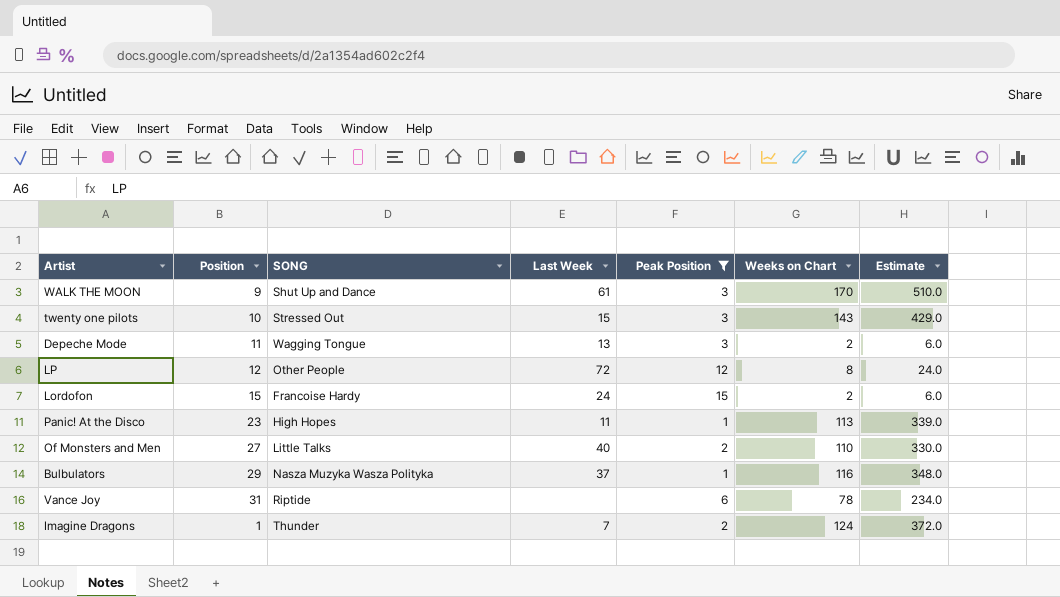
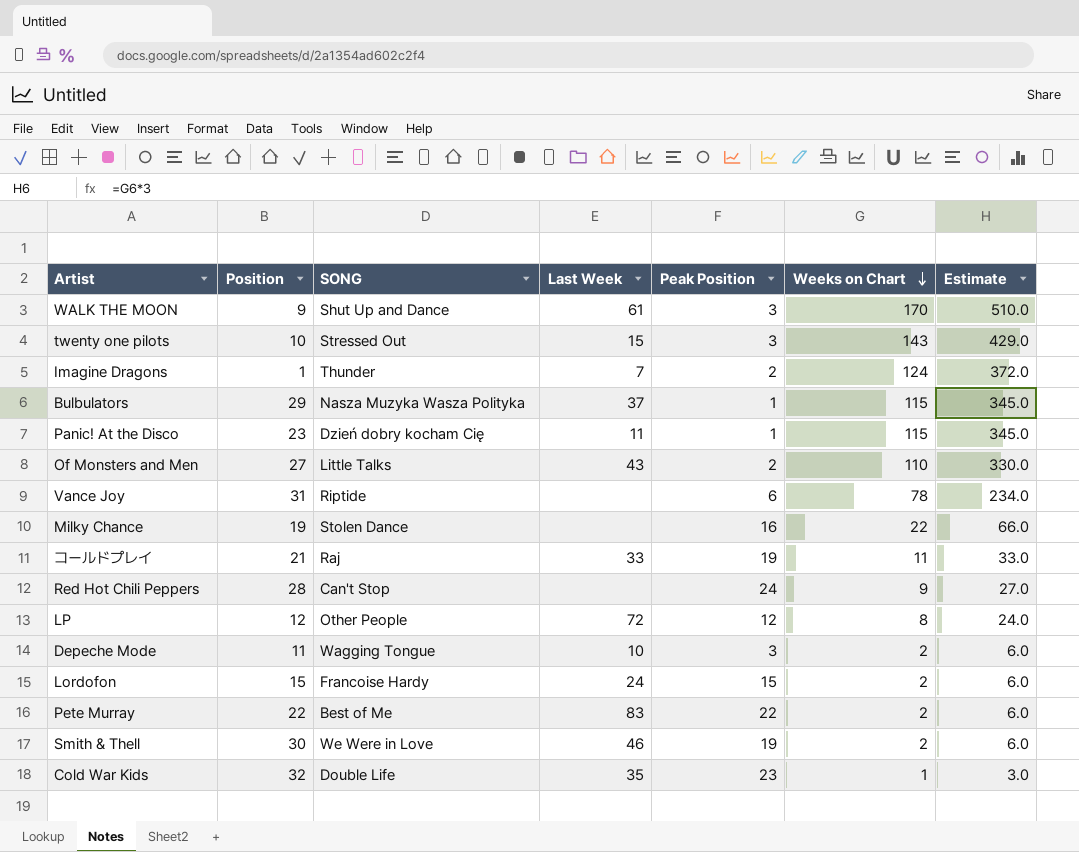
filter: Peak Position <= 15 -> none
row order: none -> Weeks on Chart descending
Bulbulators | Weeks on Chart: 116 -> 115
Bulbulators | Estimate: 348.0 -> 345.0
Panic! At the Disco | SONG: High Hopes -> Dzień dobry kocham Cię
Panic! At the Disco | Weeks on Chart: 113 -> 115
Panic! At the Disco | Estimate: 339.0 -> 345.0
Of Monsters and Men | Last Week: 40 -> 43
Depeche Mode | Last Week: 13 -> 10

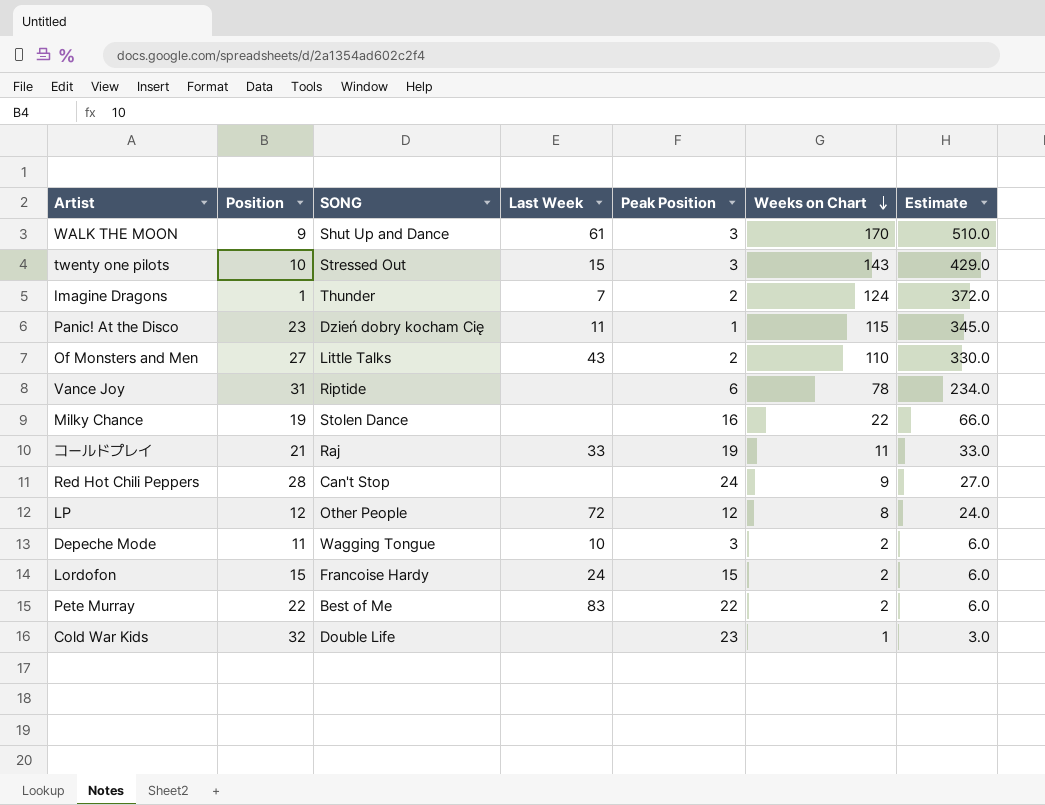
row Bulbulators: 29 | Nasza Muzyka Wasza Polityka | 37 | 1 | 115 | 345.0 -> none
row Smith & Thell: 30 | We Were in Love | 46 | 19 | 2 | 6.0 -> none
Cold War Kids | Last Week: 35 -> none

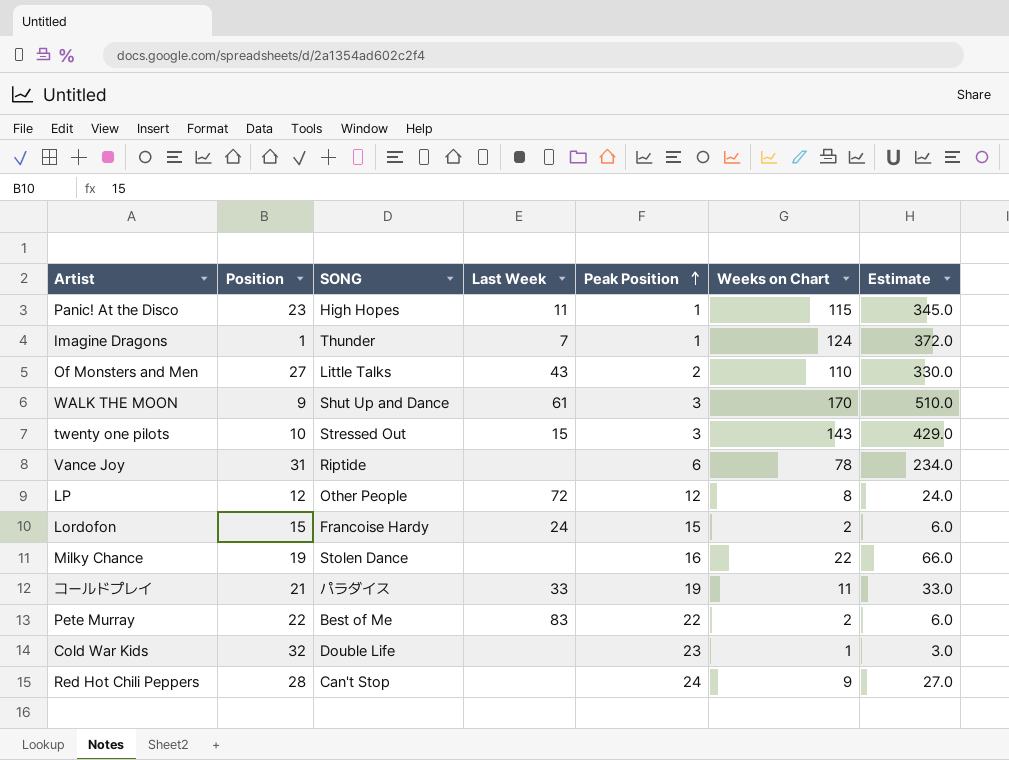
row order: Weeks on Chart descending -> Peak Position ascending
row Depeche Mode: 11 | Wagging Tongue | 10 | 3 | 2 | 6.0 -> none
Panic! At the Disco | SONG: Dzień dobry kocham Cię -> High Hopes
Imagine Dragons | Peak Position: 2 -> 1
コールドプレイ | SONG: Raj -> パラダイス

